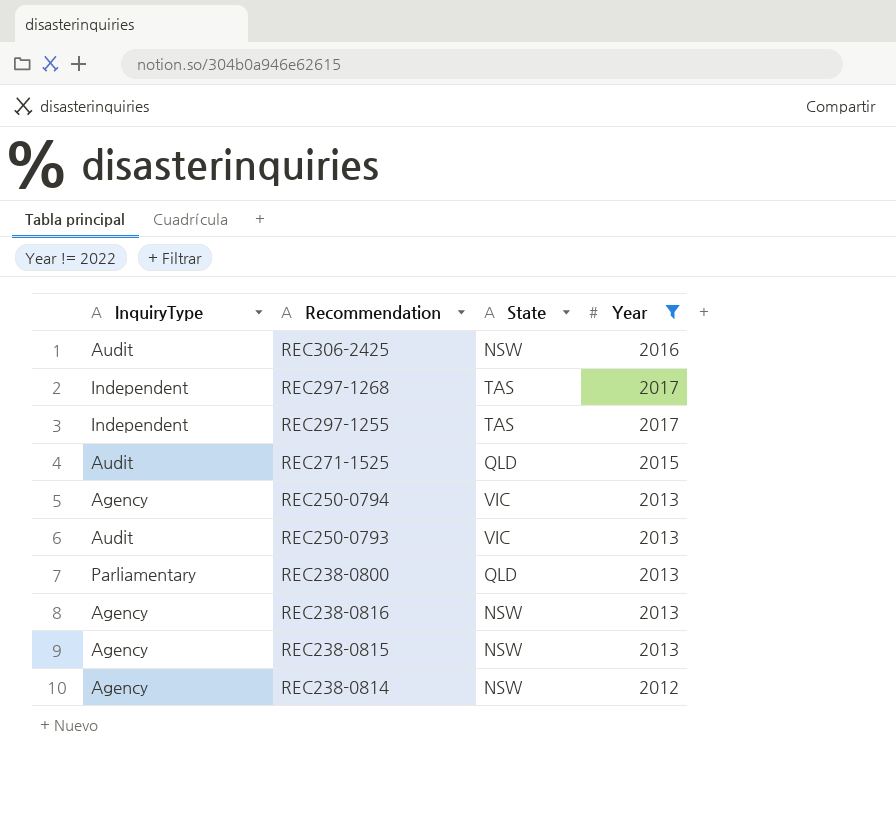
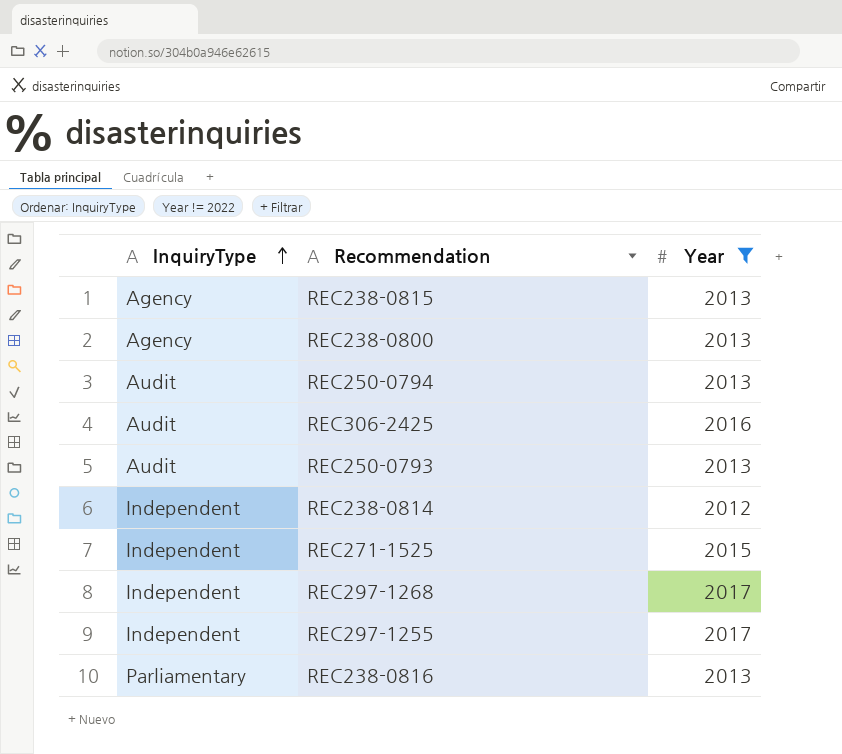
row order: none -> InquiryType ascending
column State | position: 3 -> none
REC238-0800 | InquiryType: Parliamentary -> Agency
REC250-0794 | InquiryType: Agency -> Audit
REC238-0814 | InquiryType: Agency -> Independent
REC271-1525 | InquiryType: Audit -> Independent
REC238-0816 | InquiryType: Agency -> Parliamentary

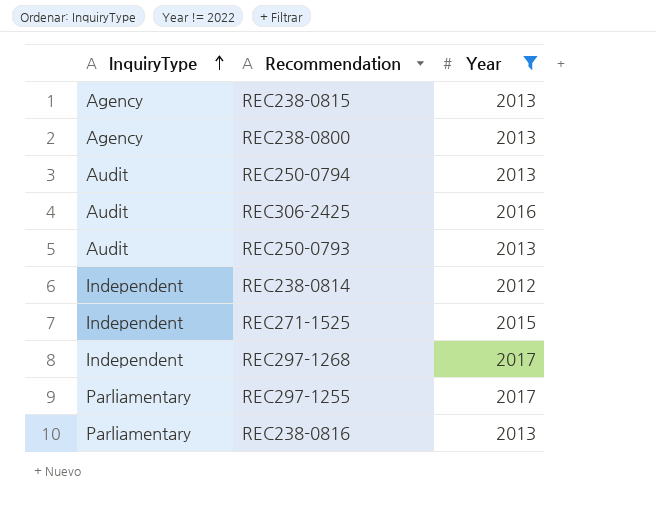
REC297-1255 | InquiryType: Independent -> Parliamentary

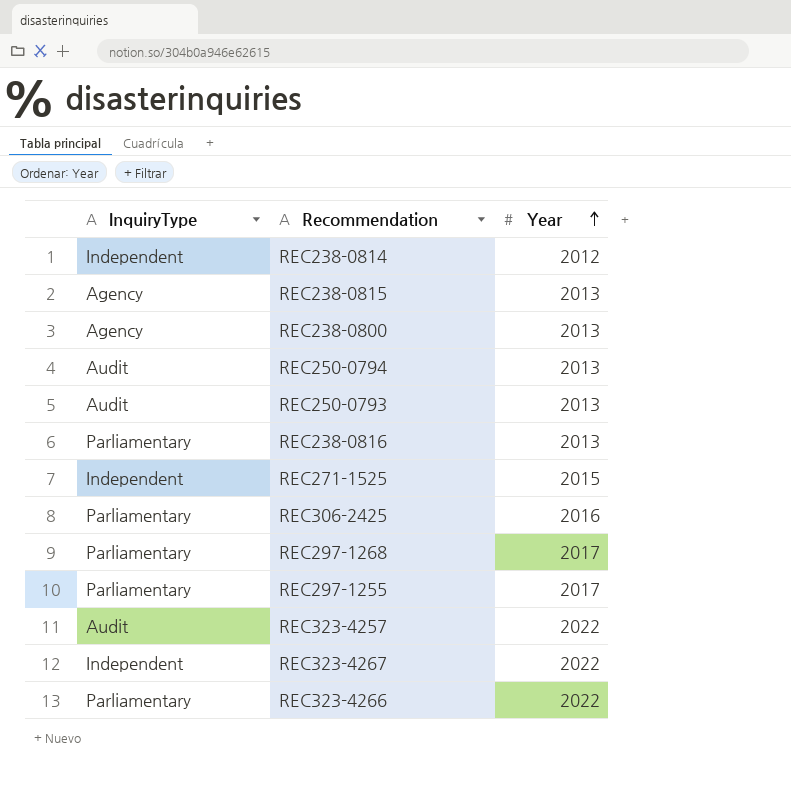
filter: Year != 2022 -> none
row order: InquiryType ascending -> Year ascending
REC306-2425 | InquiryType: Audit -> Parliamentary
REC297-1268 | InquiryType: Independent -> Parliamentary

